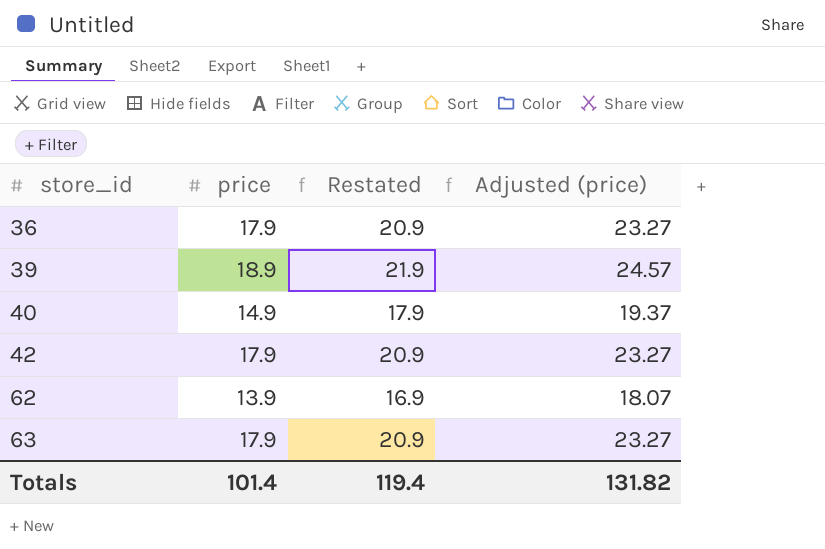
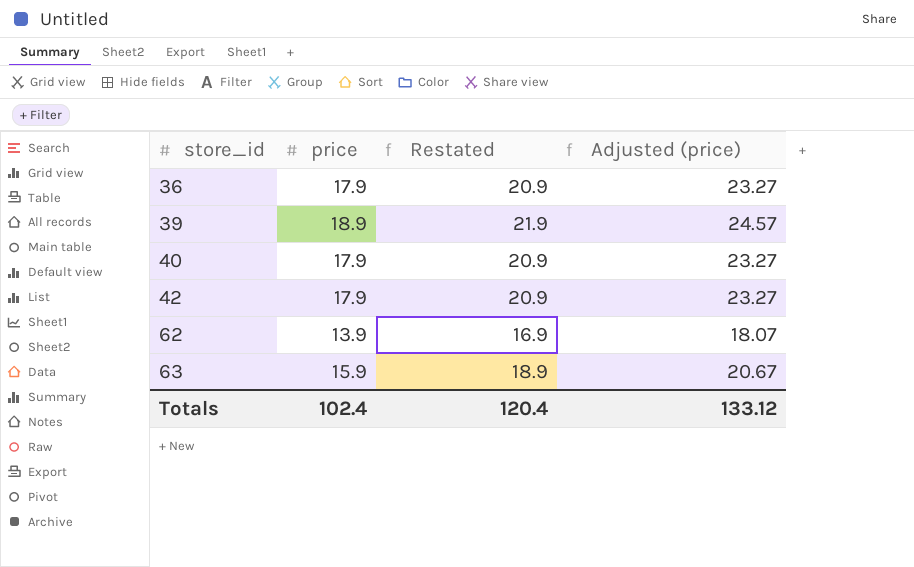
40 | price: 14.9 -> 17.9
40 | Restated: 17.9 -> 20.9
40 | Adjusted (price): 19.37 -> 23.27
63 | price: 17.9 -> 15.9
63 | Restated: 20.9 -> 18.9
63 | Adjusted (price): 23.27 -> 20.67
Totals | price: 101.4 -> 102.4
Totals | Restated: 119.4 -> 120.4
Totals | Adjusted (price): 131.82 -> 133.12

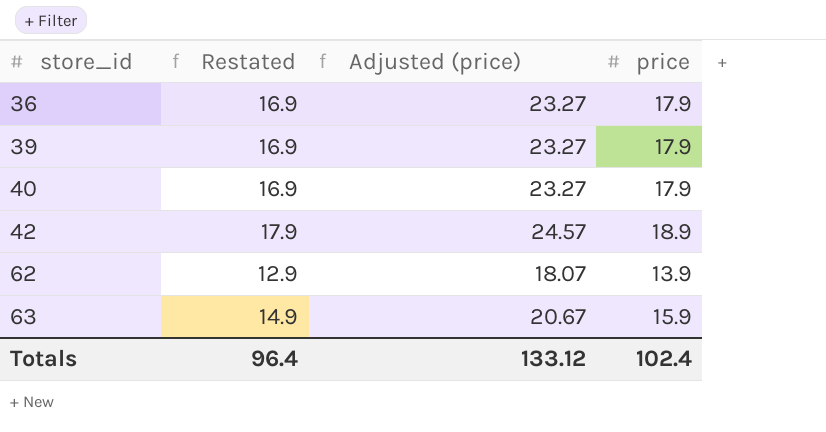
column Restated | formula: [price] + 3 -> [price] - 1
column price | position: 2 -> 4
39 | Adjusted (price): 24.57 -> 23.27
39 | price: 18.9 -> 17.9
42 | Adjusted (price): 23.27 -> 24.57
42 | price: 17.9 -> 18.9
Totals | Restated: 120.4 -> 96.4

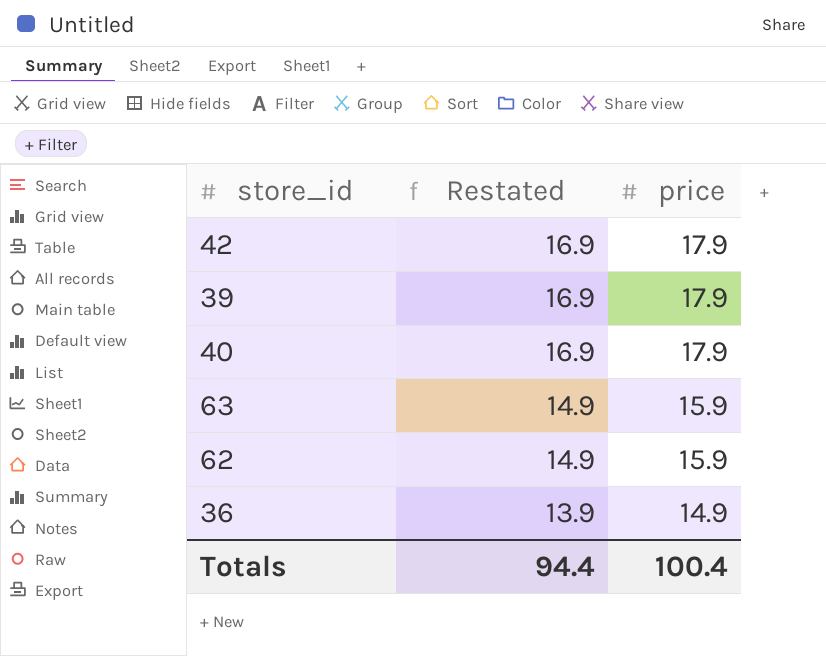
row order: store_id ascending -> Restated descending
column Adjusted (price) | formula: [price] * 1.3 -> none
42 | Restated: 17.9 -> 16.9
42 | price: 18.9 -> 17.9
62 | Restated: 12.9 -> 14.9
62 | price: 13.9 -> 15.9
36 | Restated: 16.9 -> 13.9
36 | price: 17.9 -> 14.9
Totals | Restated: 96.4 -> 94.4
Totals | price: 102.4 -> 100.4

